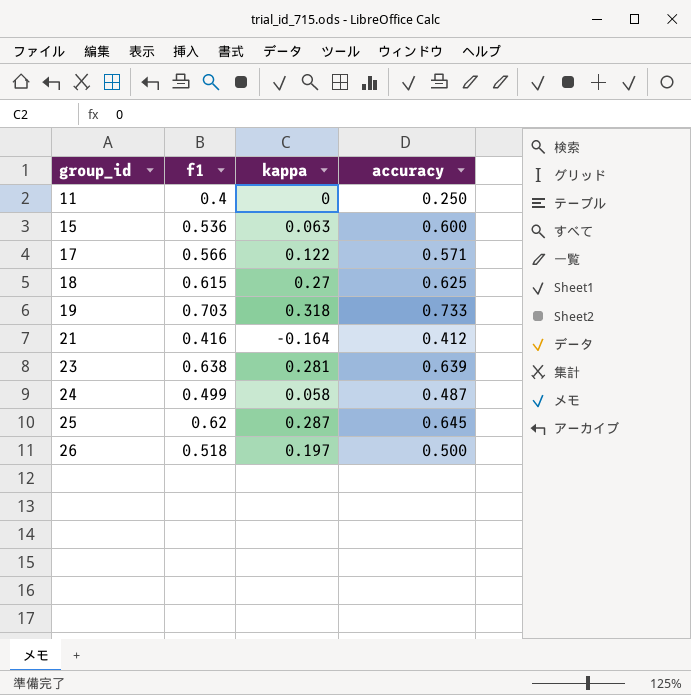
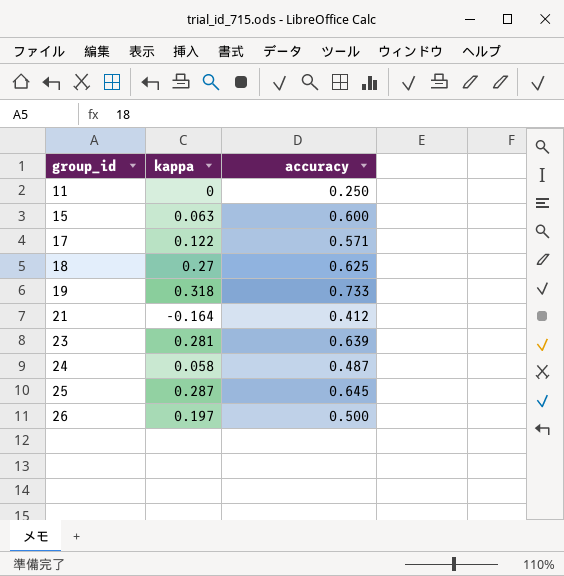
column f1 | position: 2 -> none

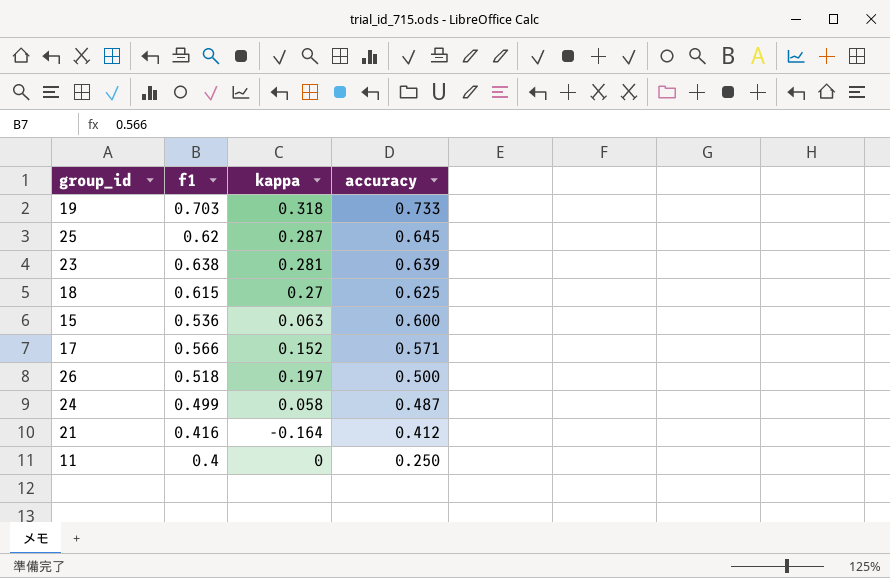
row order: group_id ascending -> accuracy descending
column f1 | position: none -> 2
17 | kappa: 0.122 -> 0.152

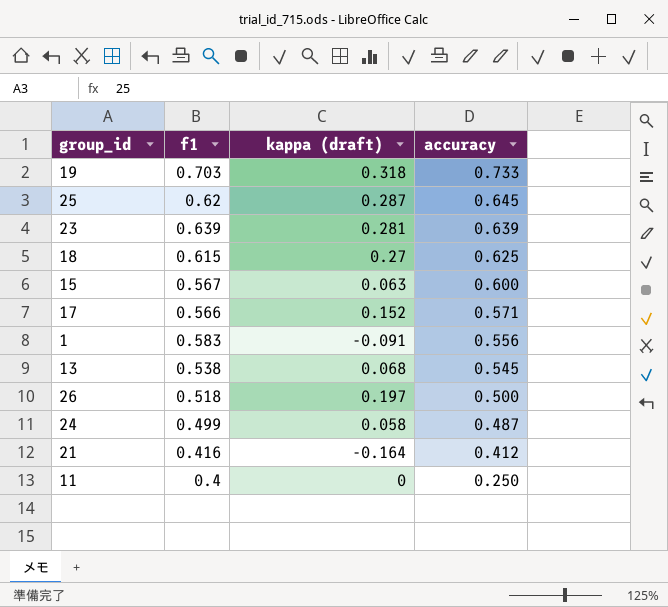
column name: kappa -> kappa (draft)
23 | f1: 0.638 -> 0.639
15 | f1: 0.536 -> 0.567
row 1: none -> 0.583 | -0.091 | 0.556
row 13: none -> 0.538 | 0.068 | 0.545

